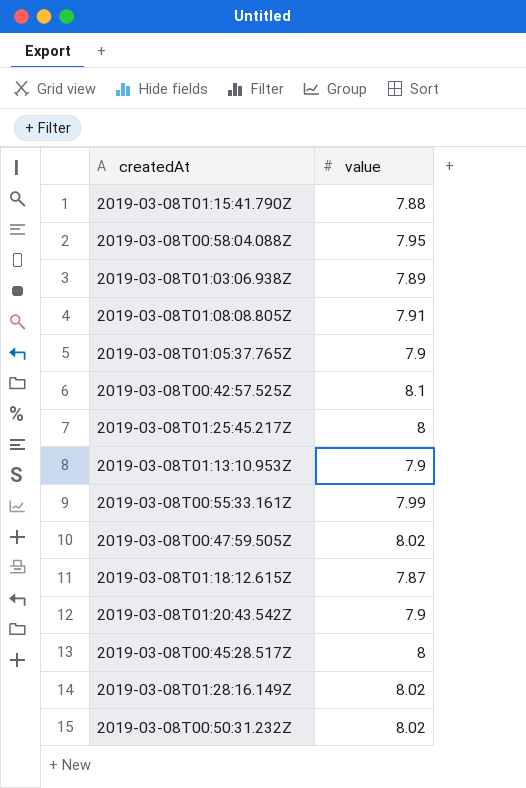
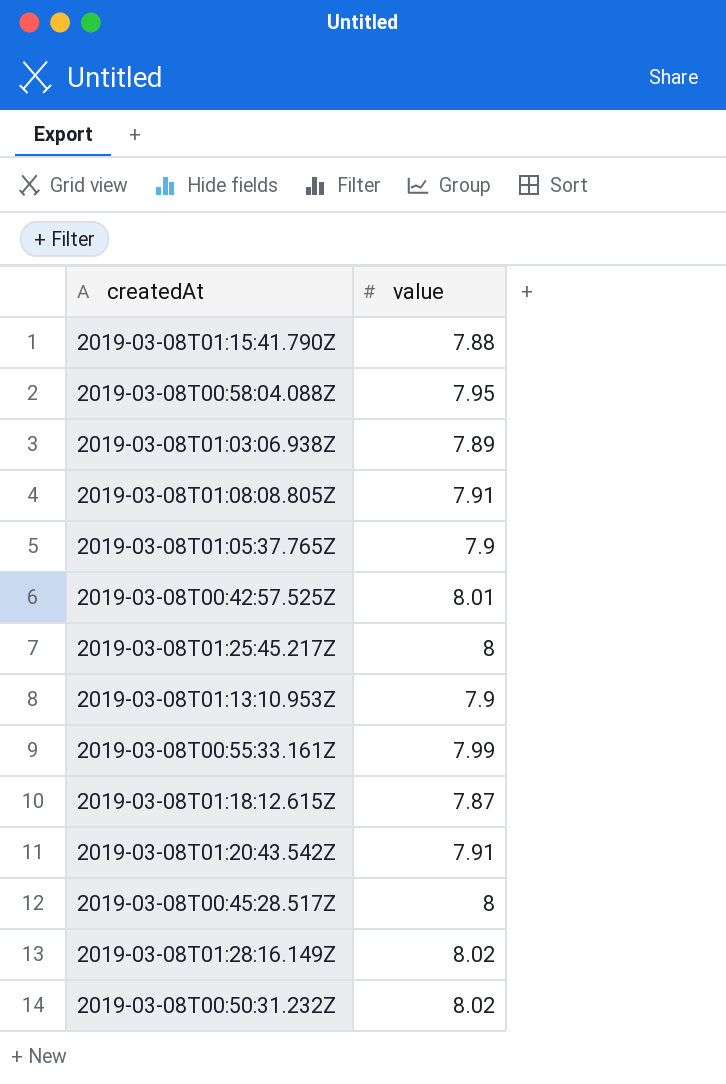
row 2019-03-08T00:47:59.505Z: 8.02 -> none
2019-03-08T00:42:57.525Z | value: 8.1 -> 8.01
2019-03-08T01:20:43.542Z | value: 7.9 -> 7.91

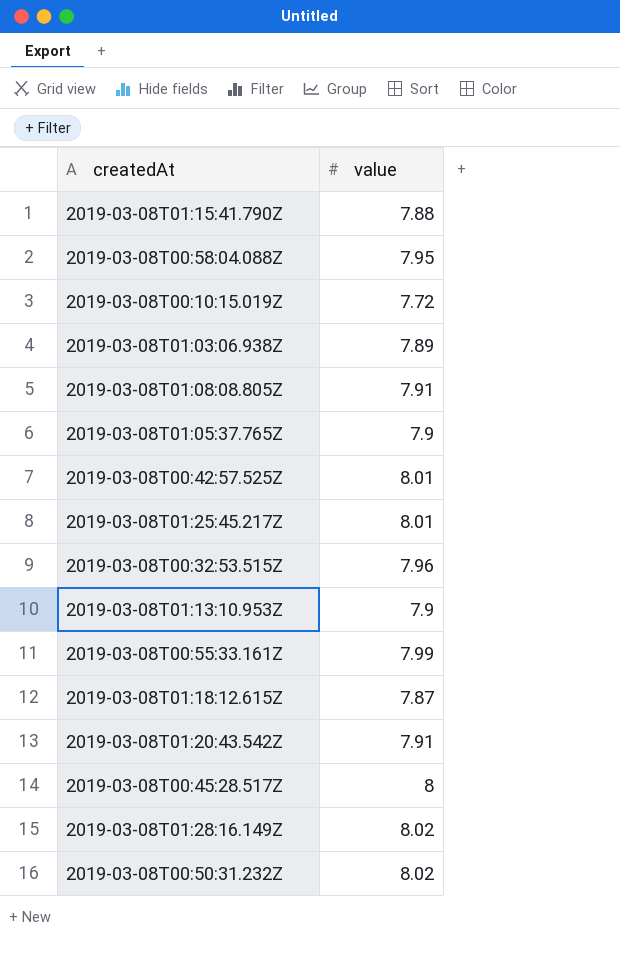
row 2019-03-08T00:10:15.019Z: none -> 7.72
2019-03-08T01:25:45.217Z | value: 8 -> 8.01
row 2019-03-08T00:32:53.515Z: none -> 7.96

